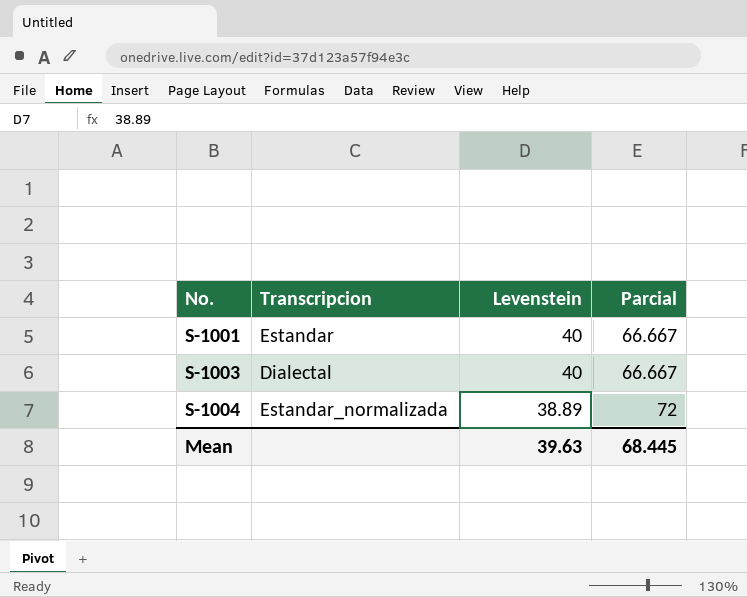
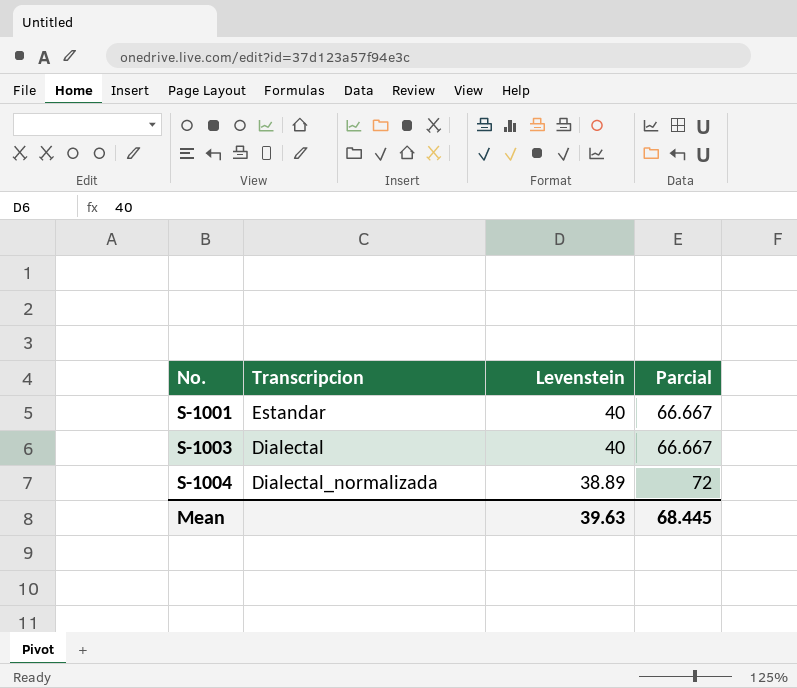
S-1004 | Transcripcion: Estandar_normalizada -> Dialectal_normalizada

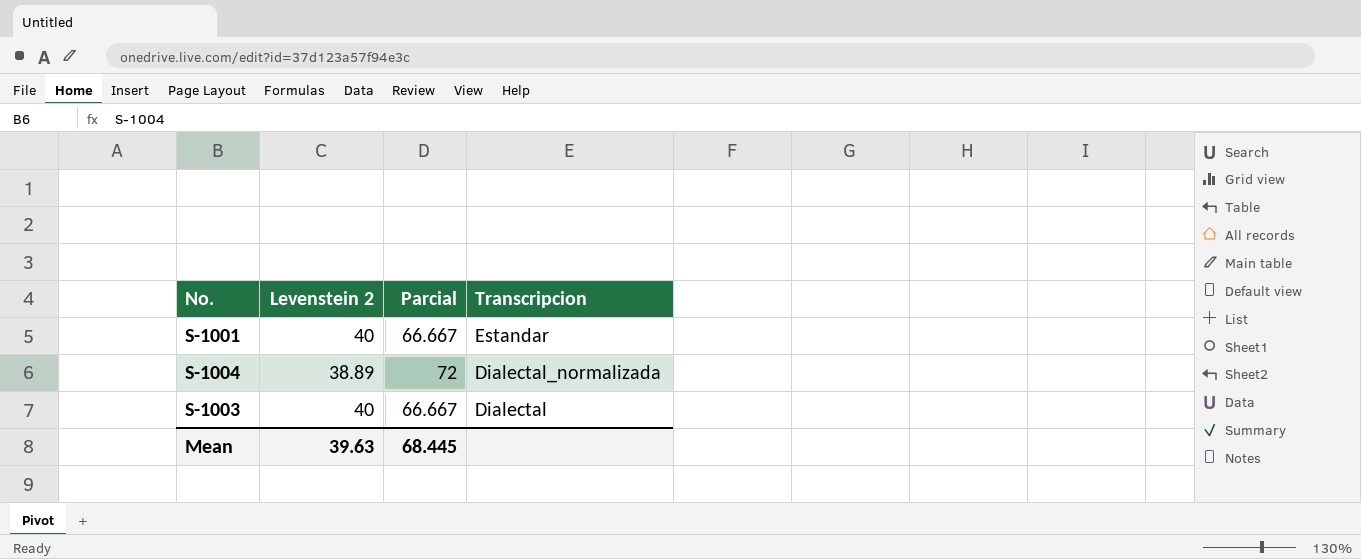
row order: No. ascending -> Transcripcion descending
column name: Levenstein -> Levenstein 2
column Transcripcion | position: 2 -> 4

